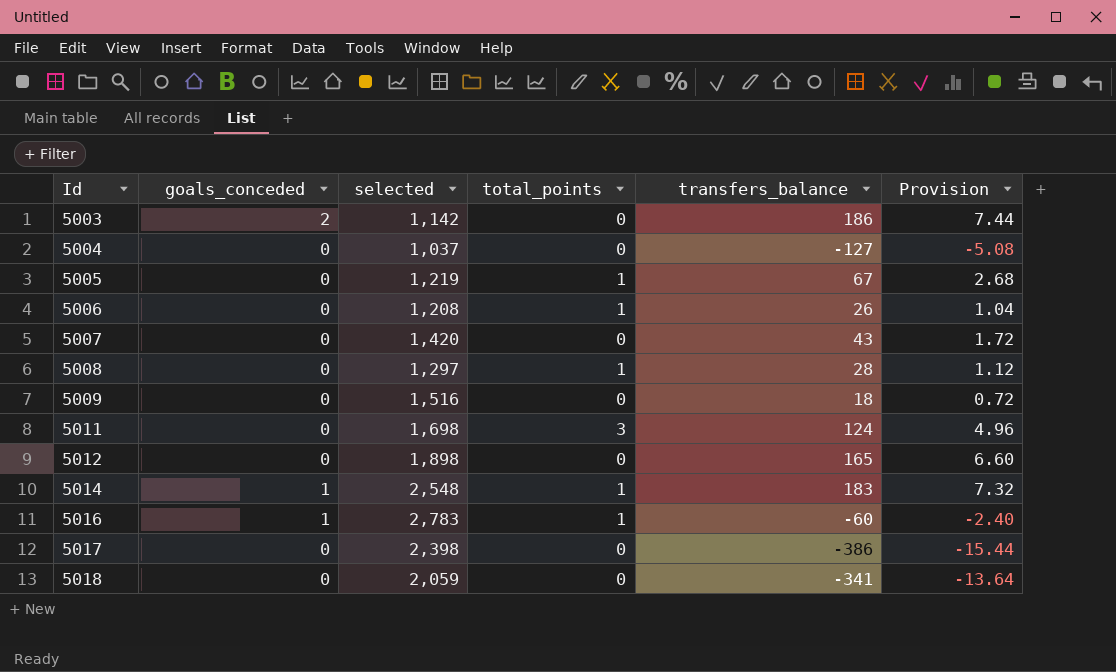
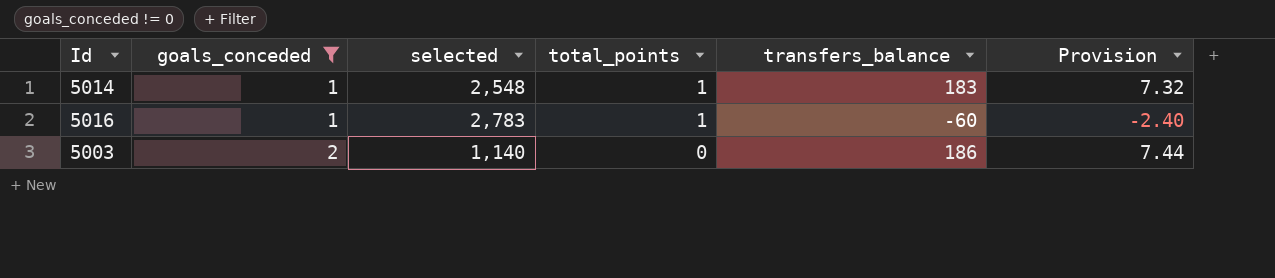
filter: none -> goals_conceded != 0
row order: Id ascending -> goals_conceded ascending
5003 | selected: 1,142 -> 1,140

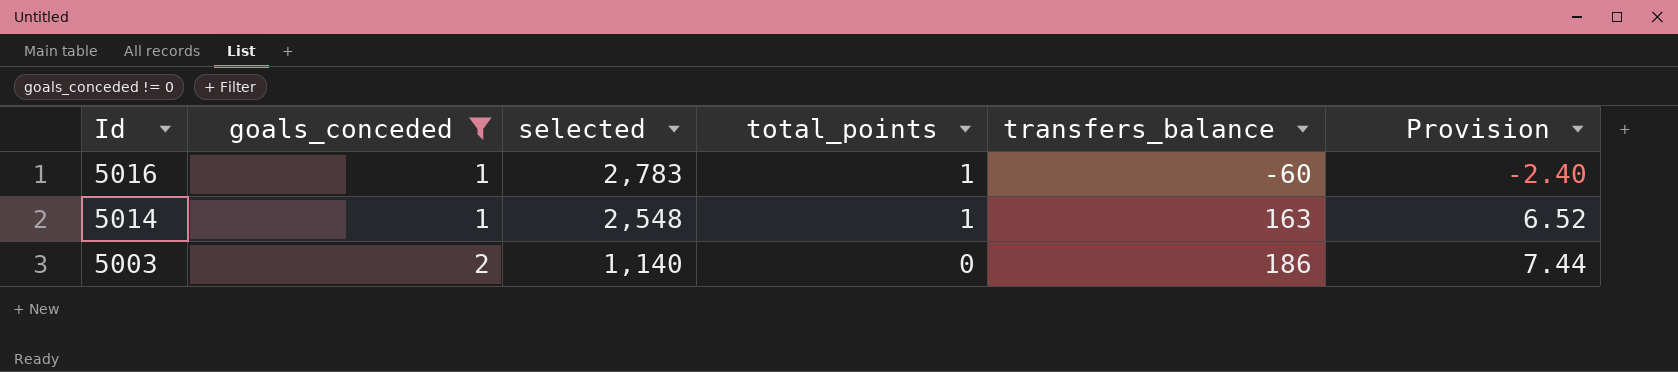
row order: goals_conceded ascending -> Id descending
5014 | transfers_balance: 183 -> 163
5014 | Provision: 7.32 -> 6.52

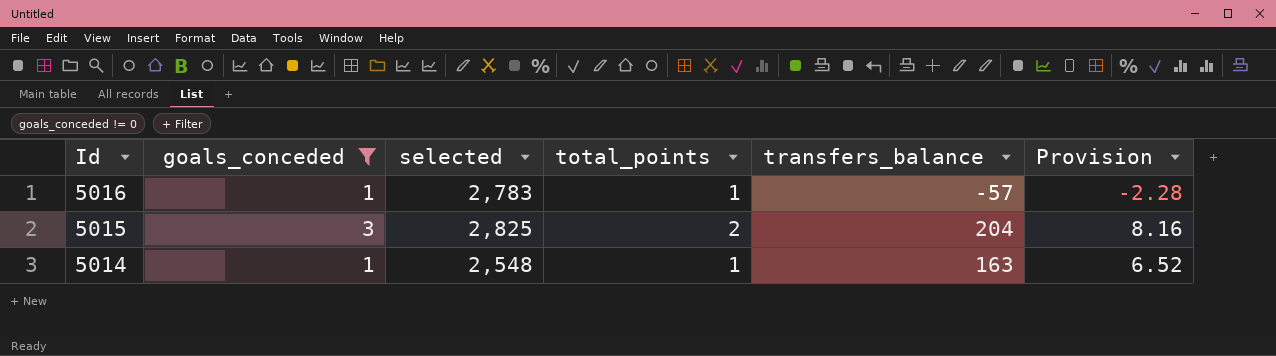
row 5003: 2 | 1,140 | 0 | 186 | 7.44 -> none
5016 | transfers_balance: -60 -> -57
5016 | Provision: -2.40 -> -2.28
row 5015: none -> 3 | 2,825 | 2 | 204 | 8.16

